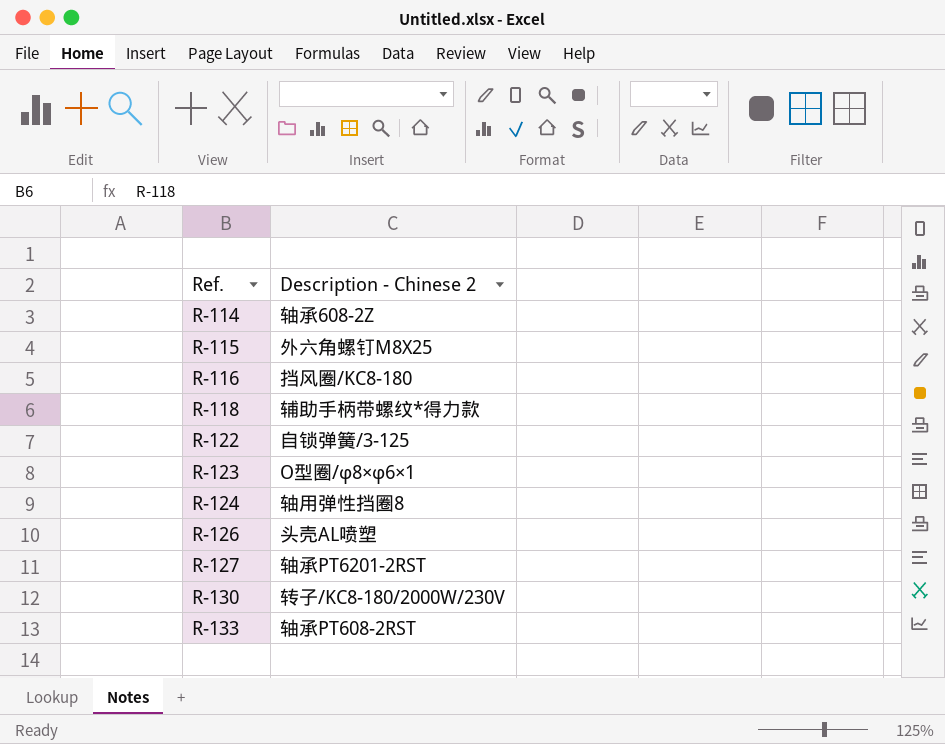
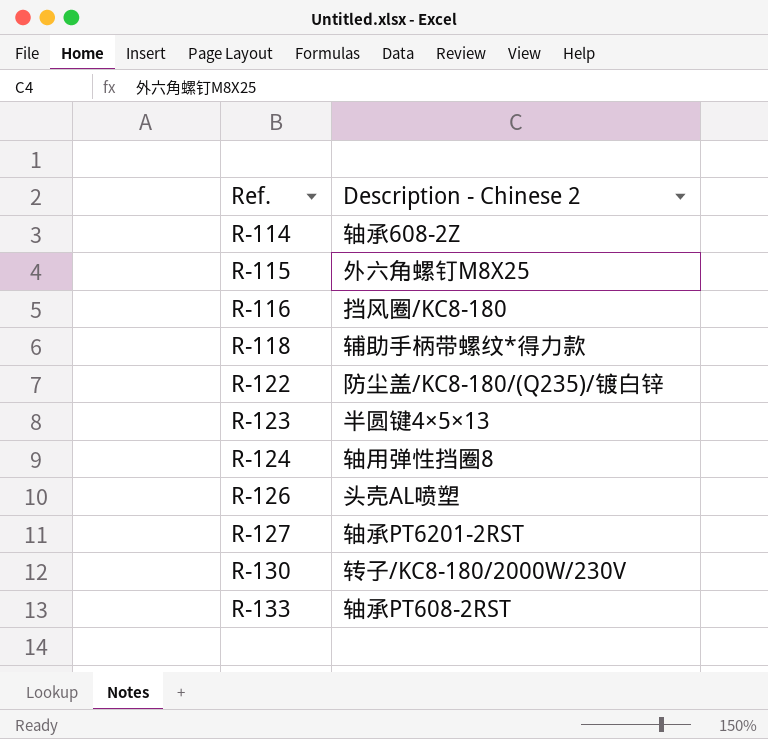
R-122 | Description - Chinese 2: 自锁弹簧/3-125 -> 防尘盖/KC8-180/(Q235)/镀白锌
R-123 | Description - Chinese 2: O型圈/φ8×φ6×1 -> 半圆键4×5×13

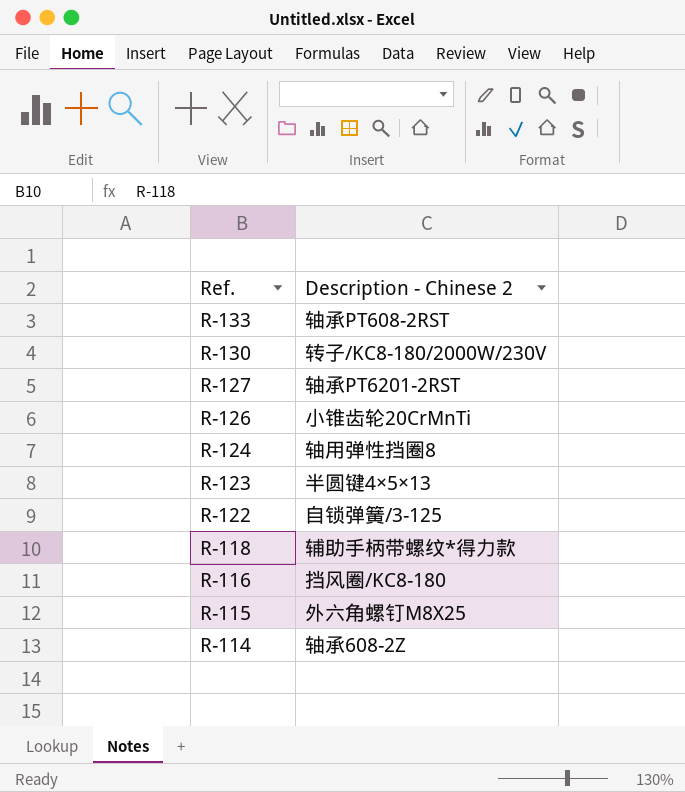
row order: Ref. ascending -> Ref. descending
R-126 | Description - Chinese 2: 头壳AL喷塑 -> 小锥齿轮20CrMnTi
R-122 | Description - Chinese 2: 防尘盖/KC8-180/(Q235)/镀白锌 -> 自锁弹簧/3-125

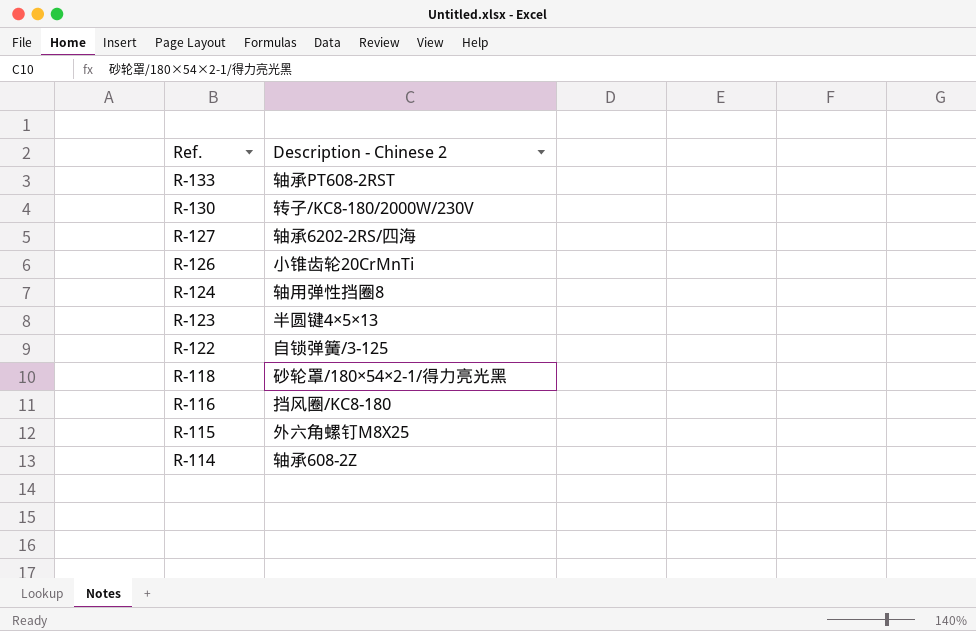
R-127 | Description - Chinese 2: 轴承PT6201-2RST -> 轴承6202-2RS/四海
R-118 | Description - Chinese 2: 辅助手柄带螺纹*得力款 -> 砂轮罩/180×54×2-1/得力亮光黑

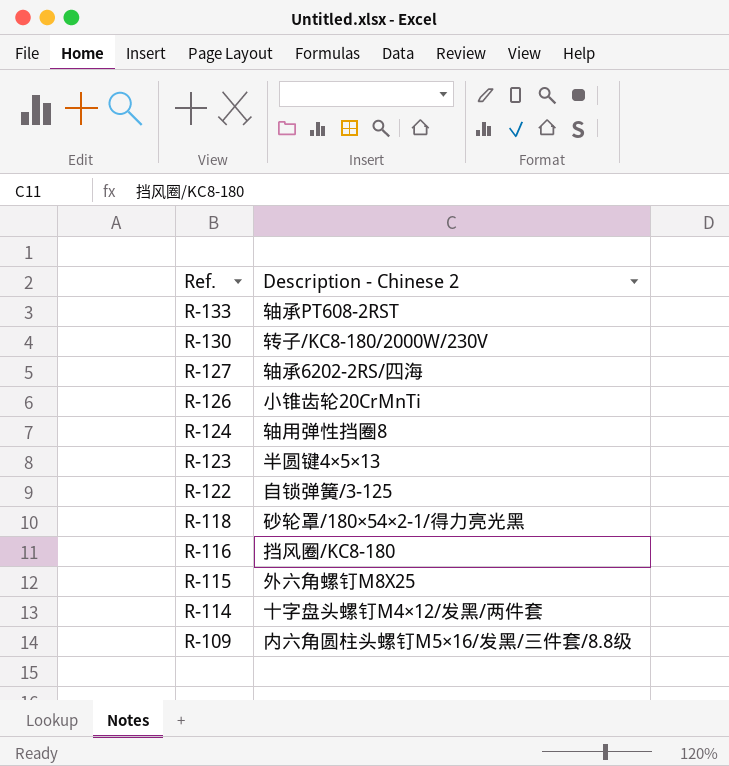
R-114 | Description - Chinese 2: 轴承608-2Z -> 十字盘头螺钉M4×12/发黑/两件套
row R-109: none -> 内六角圆柱头螺钉M5×16/发黑/三件套/8.8级

